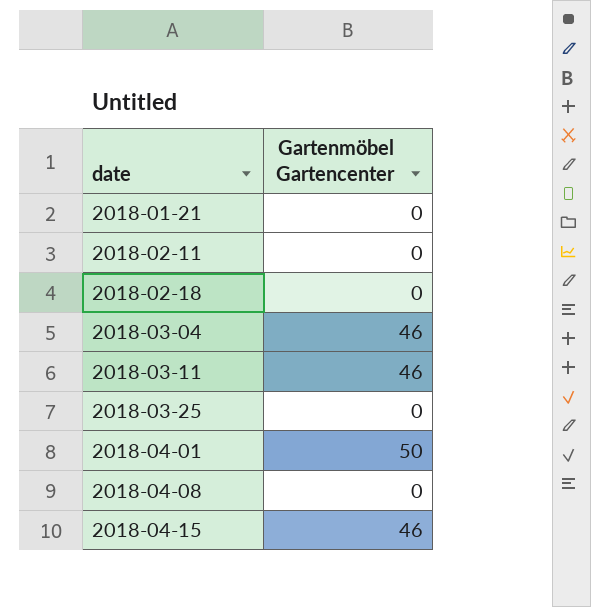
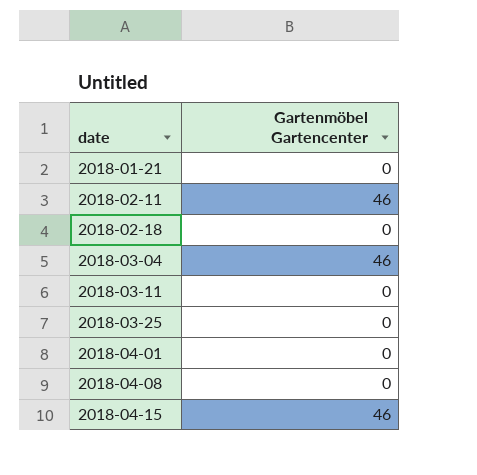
2018-02-11 | Gartenmöbel Gartencenter: 0 -> 46
2018-03-11 | Gartenmöbel Gartencenter: 46 -> 0
2018-04-01 | Gartenmöbel Gartencenter: 50 -> 0

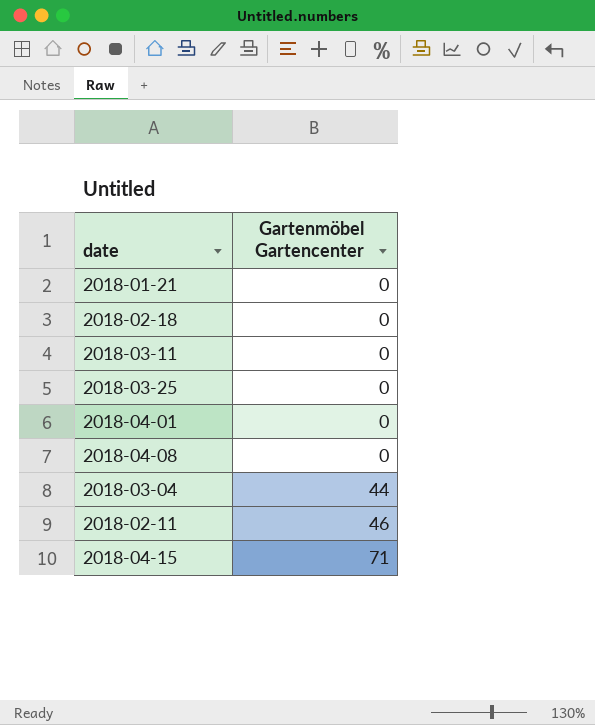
row order: date ascending -> Gartenmöbel Gartencenter ascending
2018-03-04 | Gartenmöbel Gartencenter: 46 -> 44
2018-04-15 | Gartenmöbel Gartencenter: 46 -> 71

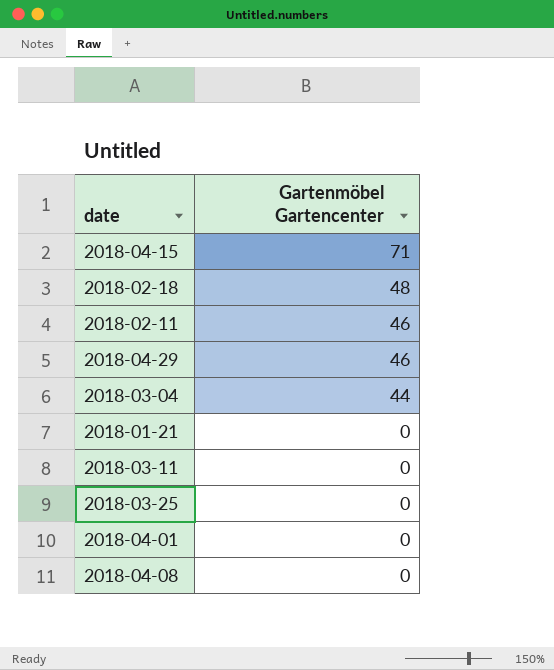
row order: Gartenmöbel Gartencenter ascending -> Gartenmöbel Gartencenter descending
2018-02-18 | Gartenmöbel Gartencenter: 0 -> 48
row 2018-04-29: none -> 46

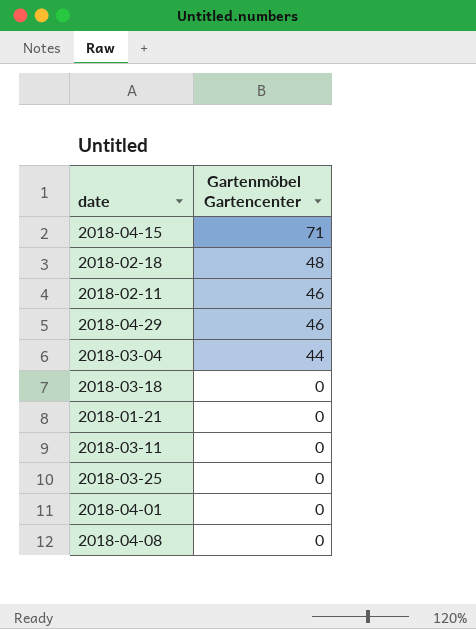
row 2018-03-18: none -> 0

